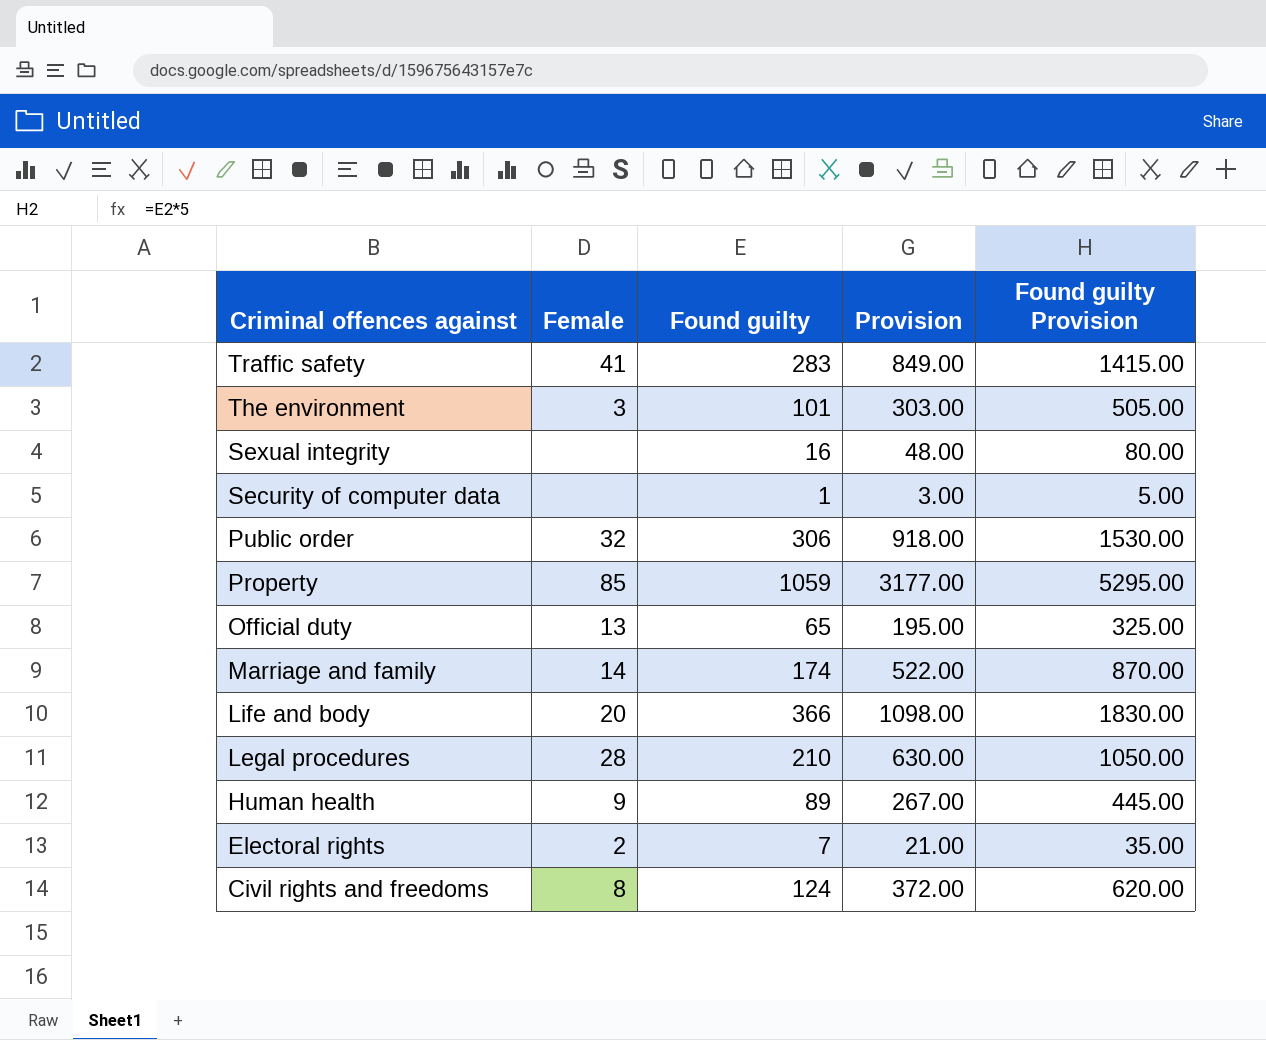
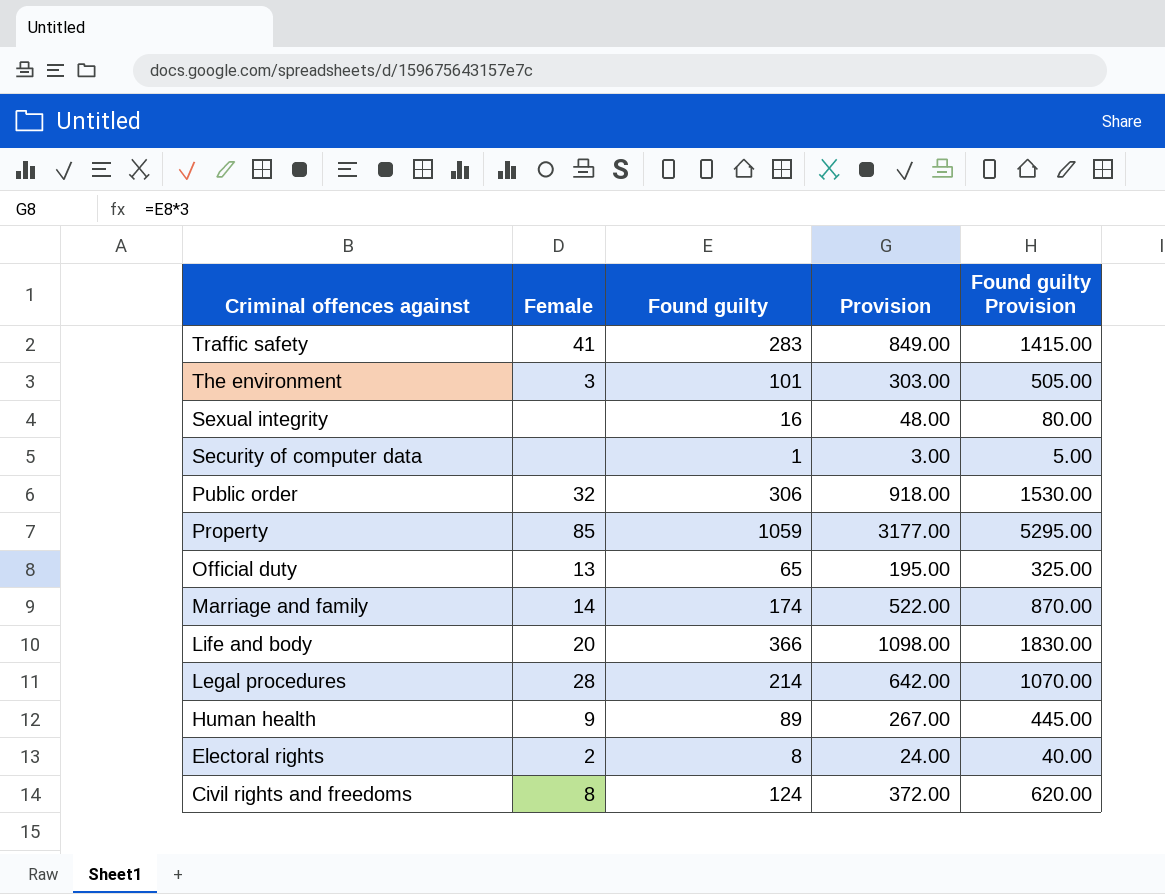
Legal procedures | Found guilty: 210 -> 214
Legal procedures | Provision: 630.00 -> 642.00
Legal procedures | Found guilty Provision: 1050.00 -> 1070.00
Electoral rights | Found guilty: 7 -> 8
Electoral rights | Provision: 21.00 -> 24.00
Electoral rights | Found guilty Provision: 35.00 -> 40.00

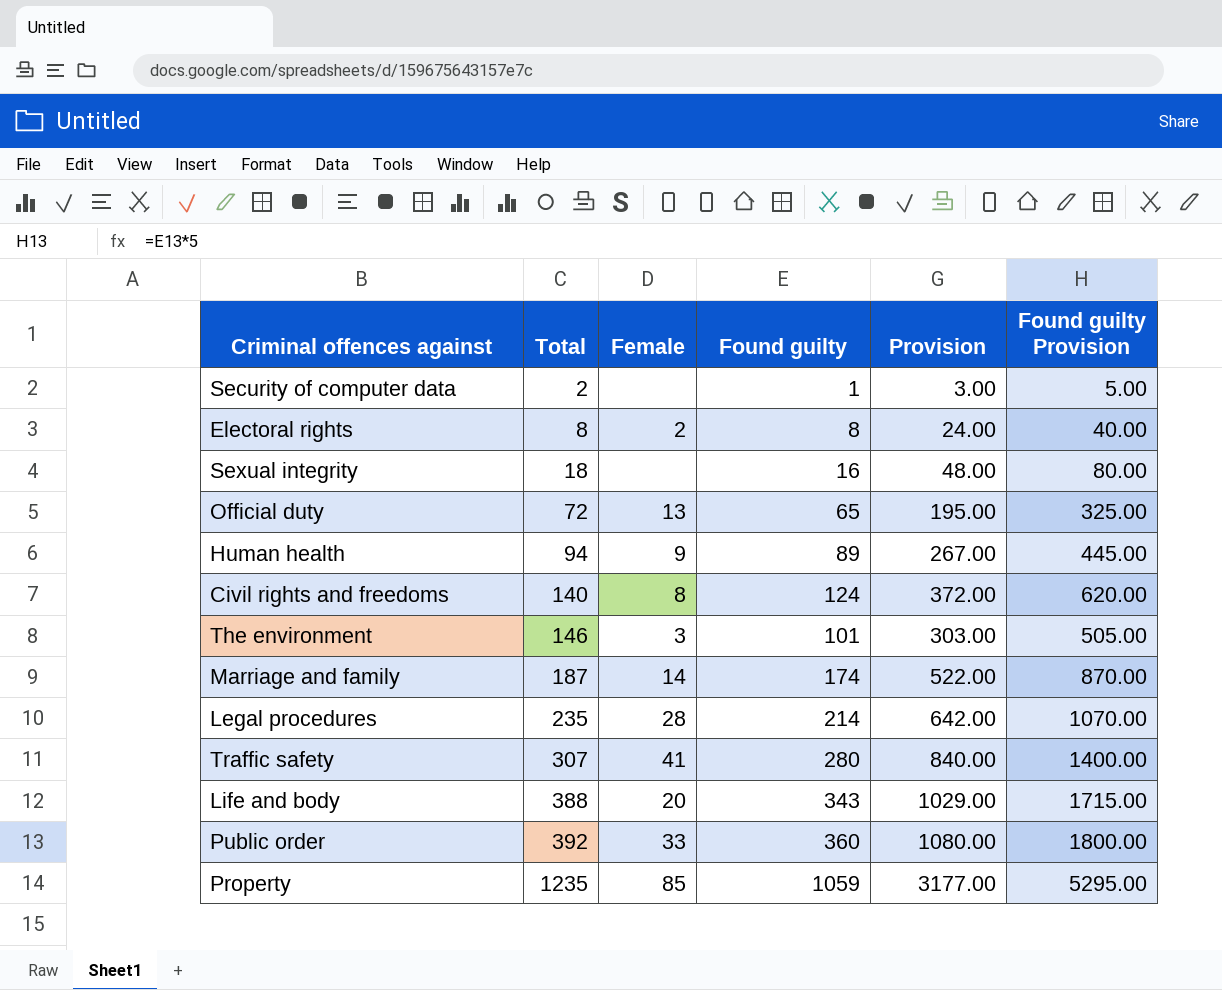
row order: Criminal offences against descending -> Total ascending
column Total | position: none -> 2
Traffic safety | Found guilty: 283 -> 280
Traffic safety | Provision: 849.00 -> 840.00
Traffic safety | Found guilty Provision: 1415.00 -> 1400.00
Life and body | Found guilty: 366 -> 343
Life and body | Provision: 1098.00 -> 1029.00
Life and body | Found guilty Provision: 1830.00 -> 1715.00
Public order | Female: 32 -> 33
Public order | Found guilty: 306 -> 360
Public order | Provision: 918.00 -> 1080.00
Public order | Found guilty Provision: 1530.00 -> 1800.00

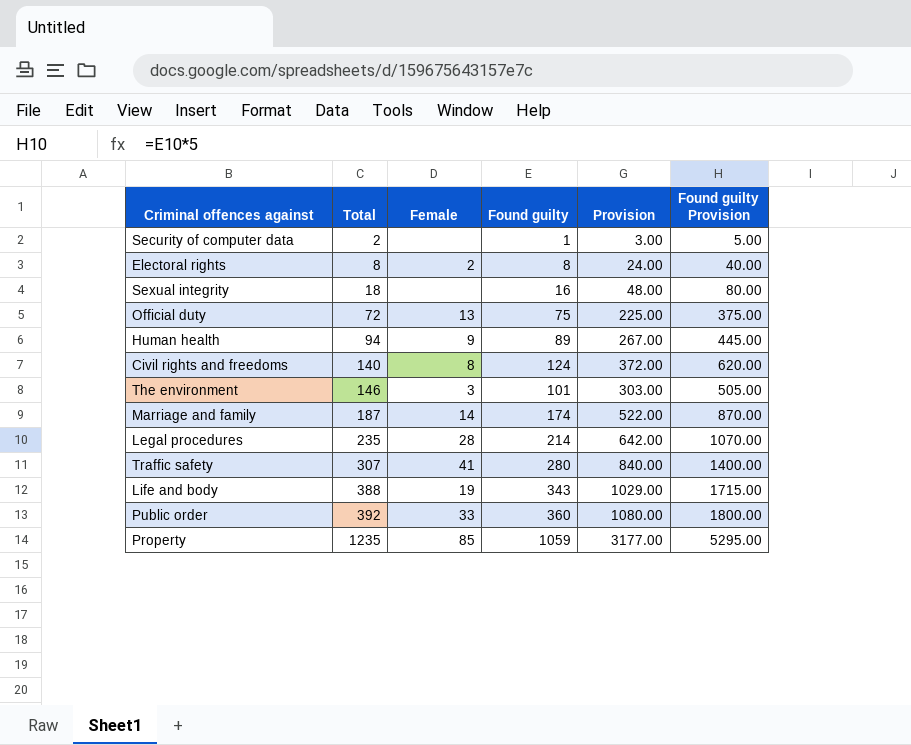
Official duty | Found guilty: 65 -> 75
Official duty | Provision: 195.00 -> 225.00
Official duty | Found guilty Provision: 325.00 -> 375.00
Life and body | Female: 20 -> 19

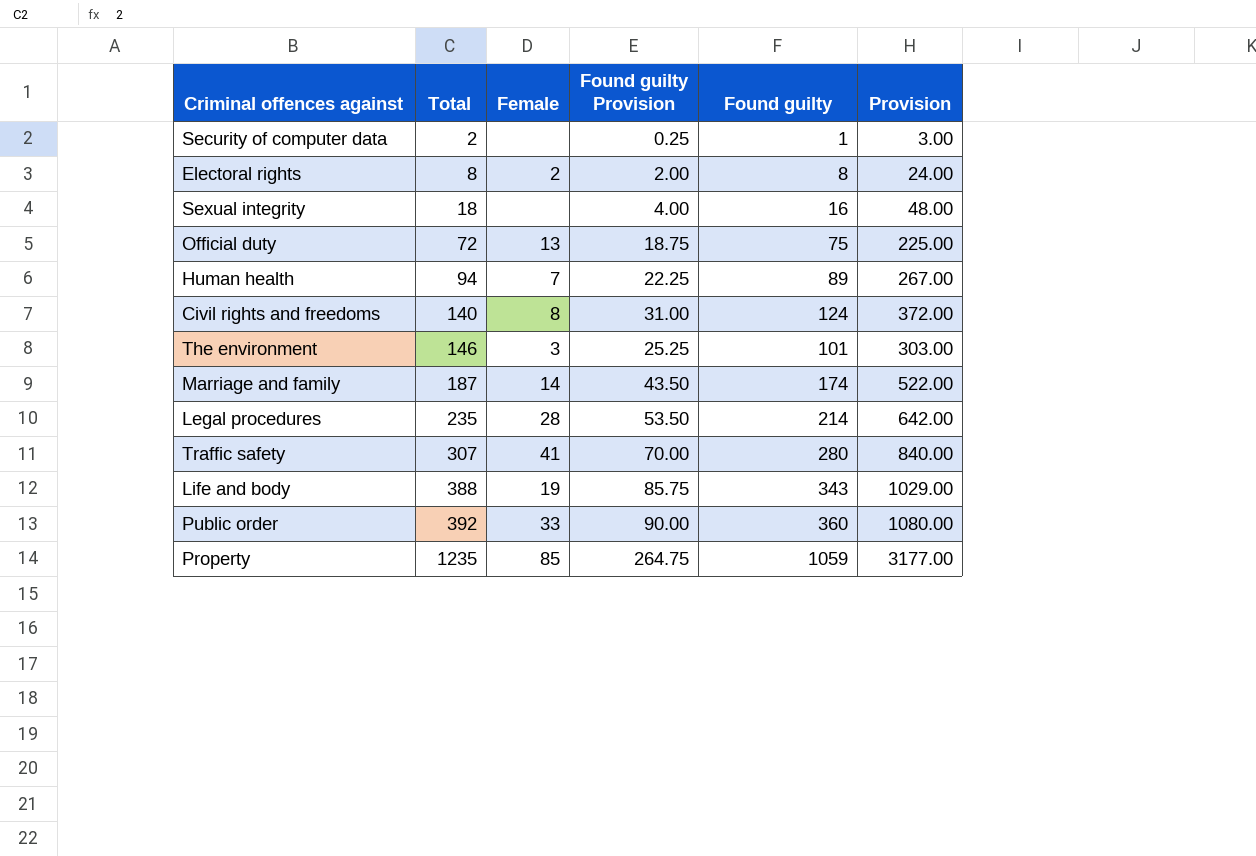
column Found guilty Provision | formula: [Found guilty] * 5 -> [Found guilty] * 0.25
column Found guilty Provision | position: 6 -> 4
Human health | Female: 9 -> 7

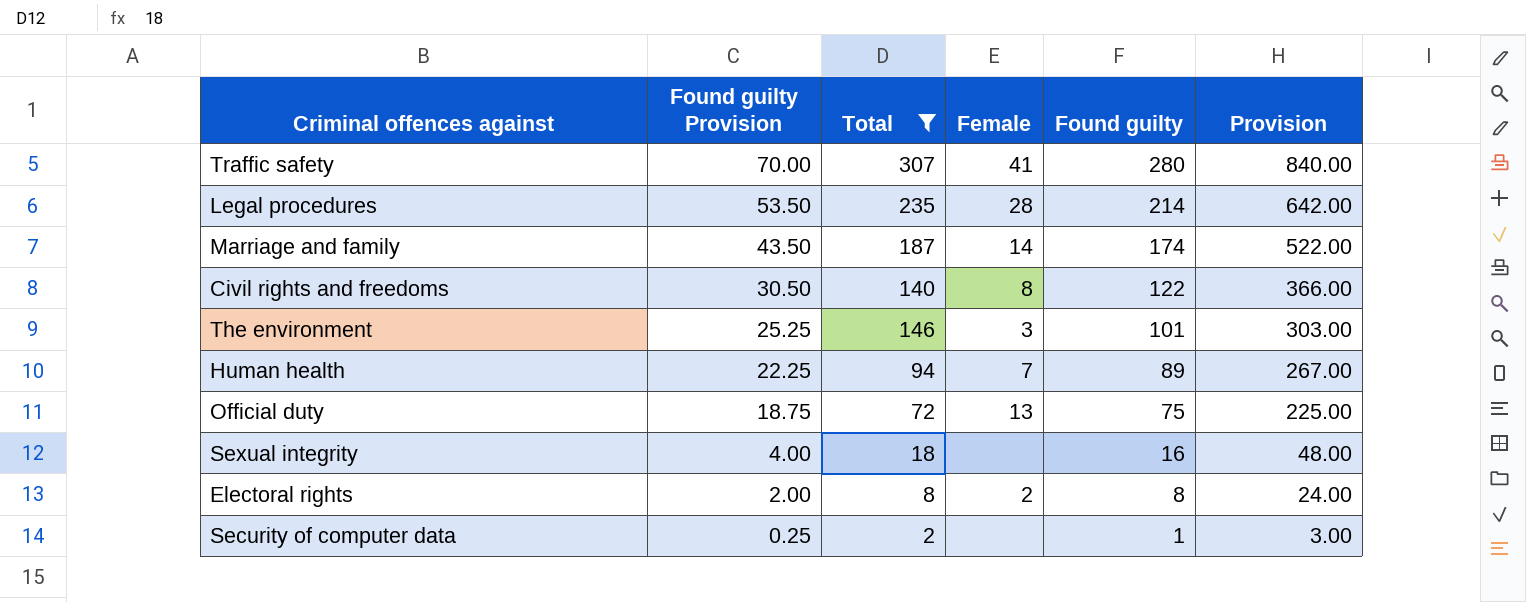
filter: none -> Total <= 307
row order: Total ascending -> Found guilty Provision descending
column Found guilty Provision | position: 4 -> 2
Civil rights and freedoms | Found guilty Provision: 31.00 -> 30.50
Civil rights and freedoms | Found guilty: 124 -> 122
Civil rights and freedoms | Provision: 372.00 -> 366.00

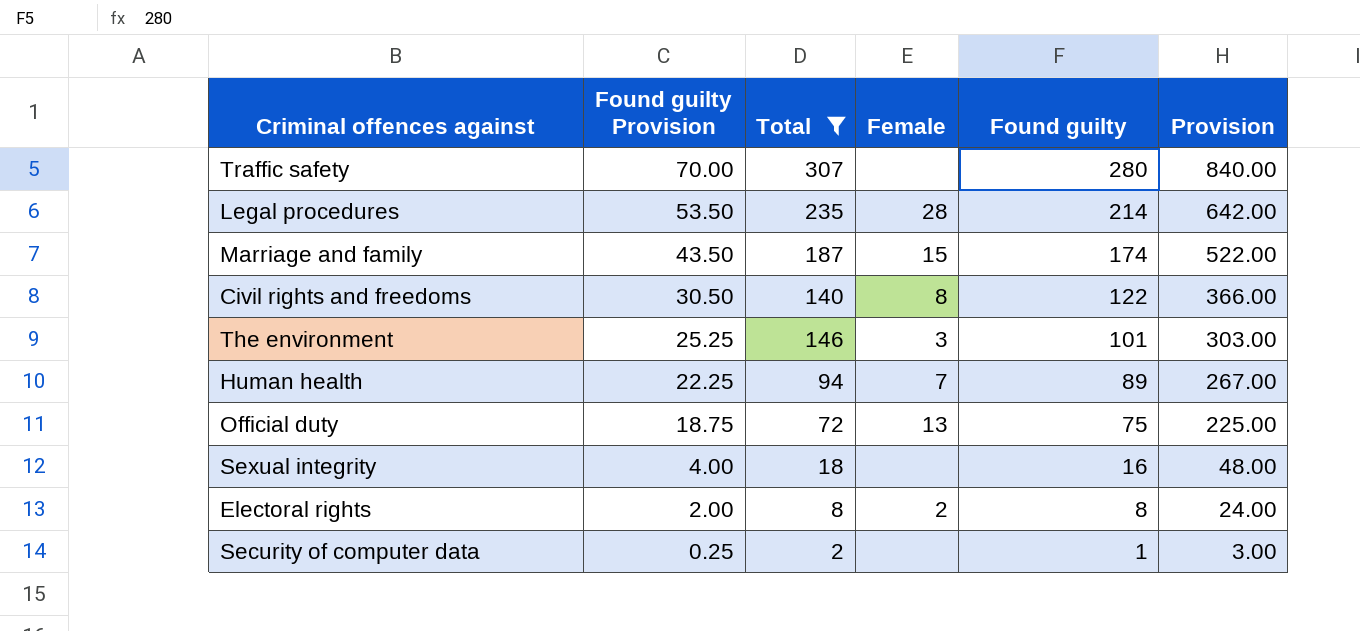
Traffic safety | Female: 41 -> none
Marriage and family | Female: 14 -> 15

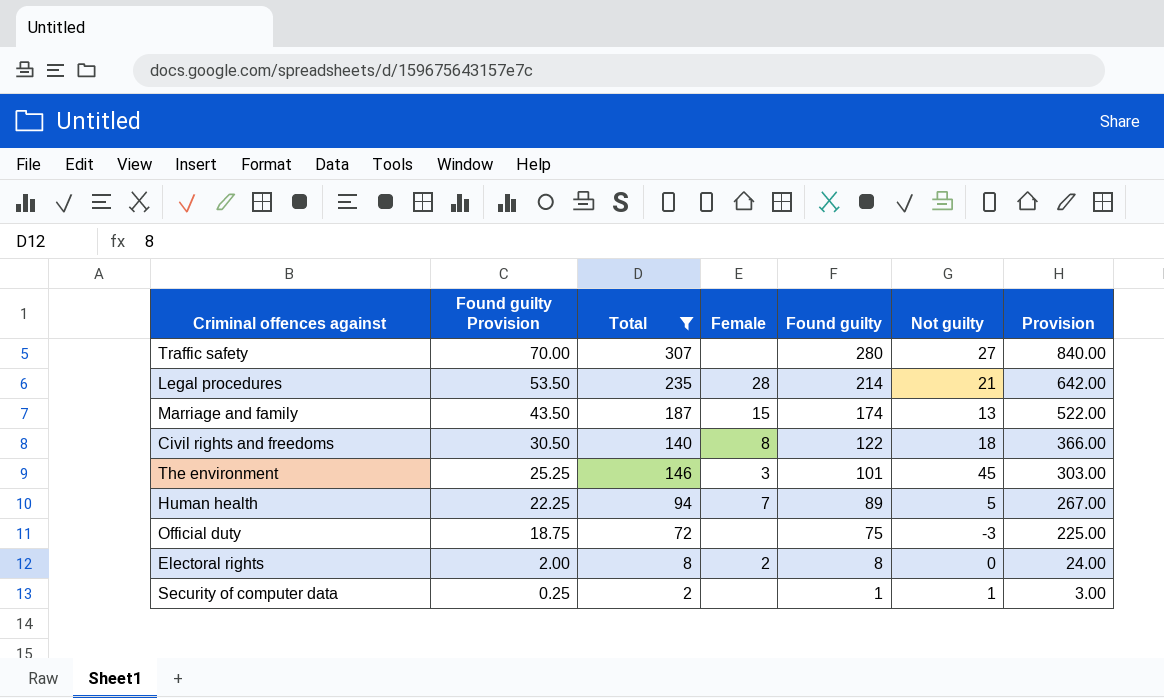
column Not guilty | formula: none -> [Total] - [Found guilty]
row Sexual integrity: 4.00 | 18 | none | 16 | 48.00 -> none
Official duty | Female: 13 -> none

